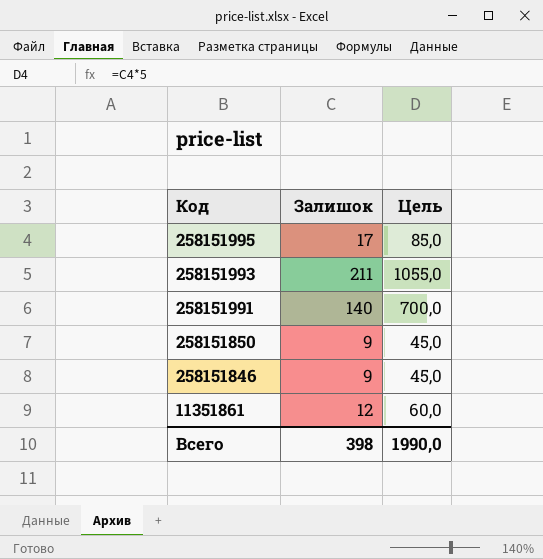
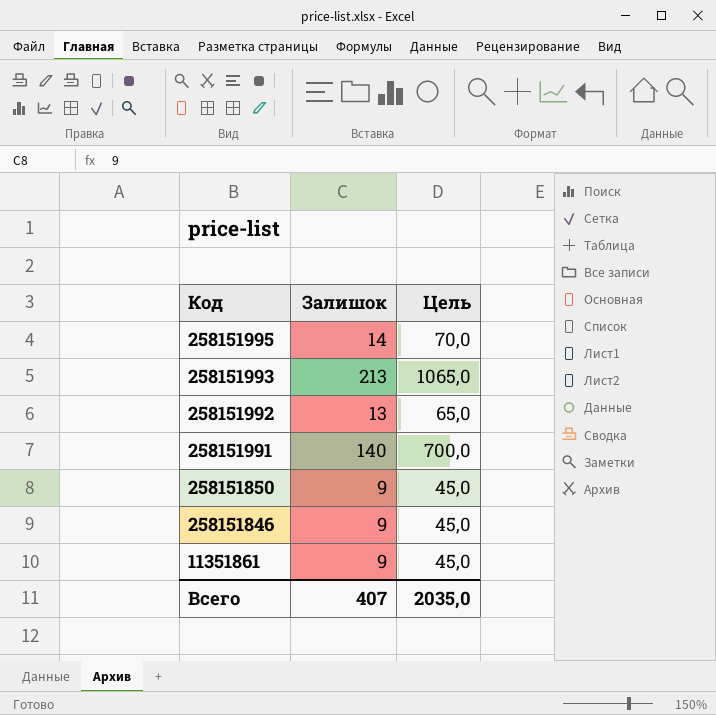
258151995 | Залишок: 17 -> 14
258151995 | Цель: 85,0 -> 70,0
258151993 | Залишок: 211 -> 213
258151993 | Цель: 1055,0 -> 1065,0
row 258151992: none -> 13 | 65,0
11351861 | Залишок: 12 -> 9
11351861 | Цель: 60,0 -> 45,0
Всего | Залишок: 398 -> 407
Всего | Цель: 1990,0 -> 2035,0

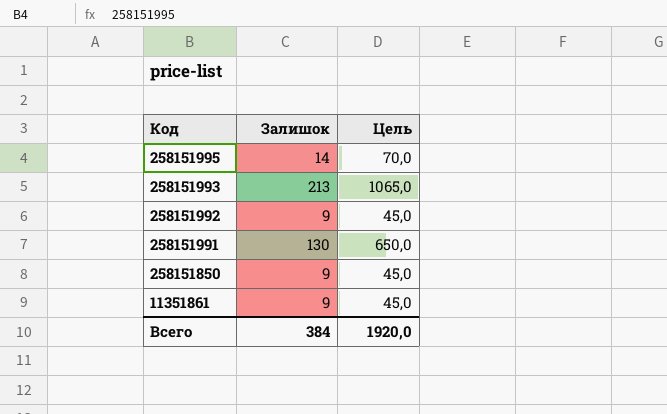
row 258151846: 9 | 45,0 -> none
258151992 | Залишок: 13 -> 9
258151992 | Цель: 65,0 -> 45,0
258151991 | Залишок: 140 -> 130
258151991 | Цель: 700,0 -> 650,0
Всего | Залишок: 407 -> 384
Всего | Цель: 2035,0 -> 1920,0

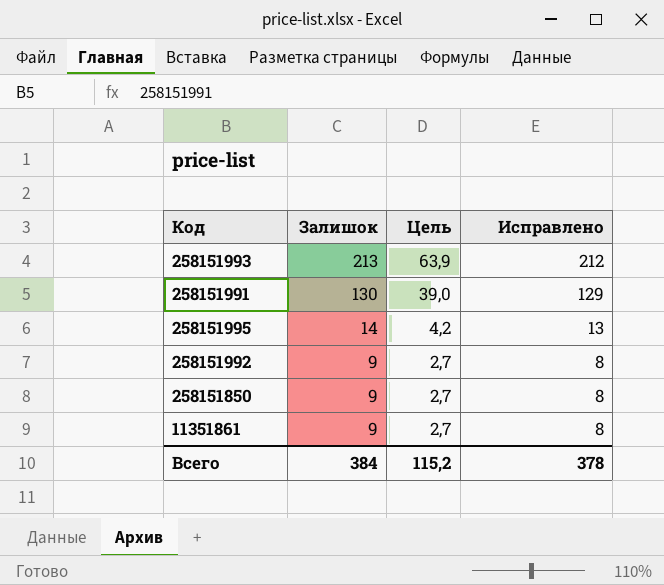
row order: Код descending -> Залишок descending
column Цель | formula: [Залишок] * 5 -> [Залишок] * 0,3
column Исправлено | formula: none -> [Залишок] - 1
Всего | Цель: 1920,0 -> 115,2

